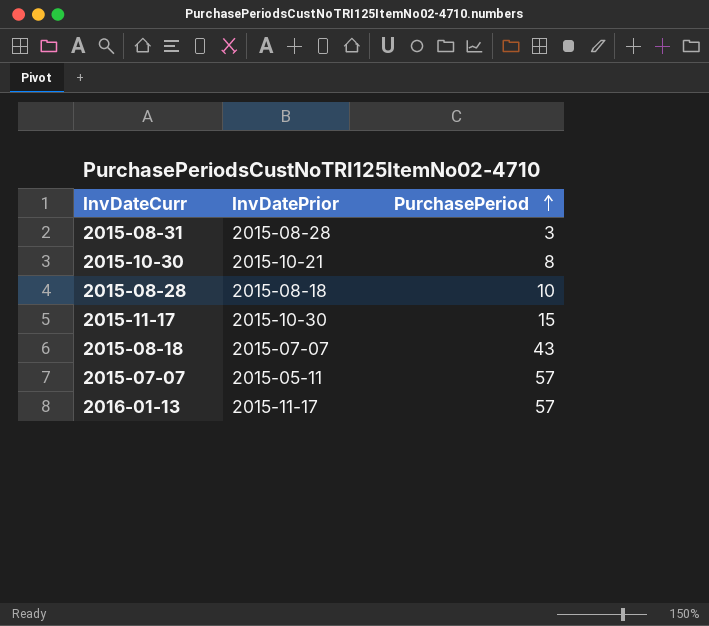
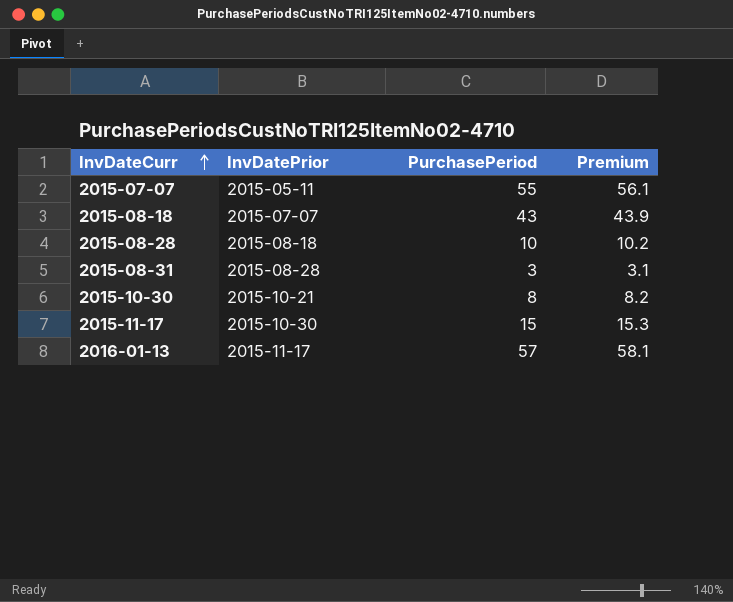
row order: PurchasePeriod ascending -> InvDateCurr ascending
column Premium | formula: none -> [PurchasePeriod] * 1.02
2015-07-07 | PurchasePeriod: 57 -> 55

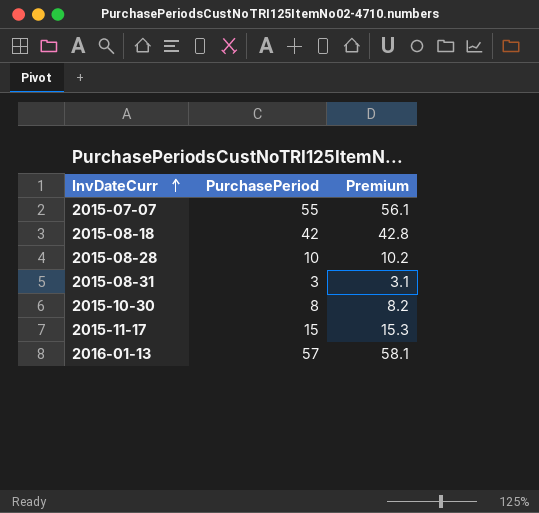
column InvDatePrior | position: 2 -> none
2015-08-18 | PurchasePeriod: 43 -> 42
2015-08-18 | Premium: 43.9 -> 42.8

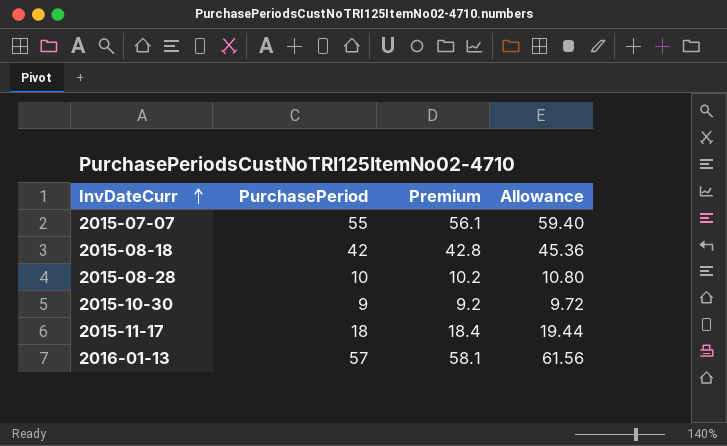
column Allowance | formula: none -> [PurchasePeriod] * 1.08
row 2015-08-31: 3 | 3.1 -> none
2015-10-30 | PurchasePeriod: 8 -> 9
2015-10-30 | Premium: 8.2 -> 9.2
2015-11-17 | PurchasePeriod: 15 -> 18
2015-11-17 | Premium: 15.3 -> 18.4

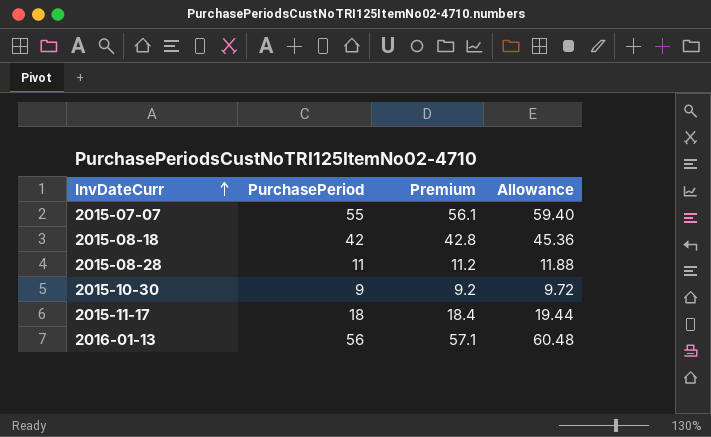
2015-08-28 | PurchasePeriod: 10 -> 11
2015-08-28 | Premium: 10.2 -> 11.2
2015-08-28 | Allowance: 10.80 -> 11.88
2016-01-13 | PurchasePeriod: 57 -> 56
2016-01-13 | Premium: 58.1 -> 57.1
2016-01-13 | Allowance: 61.56 -> 60.48

